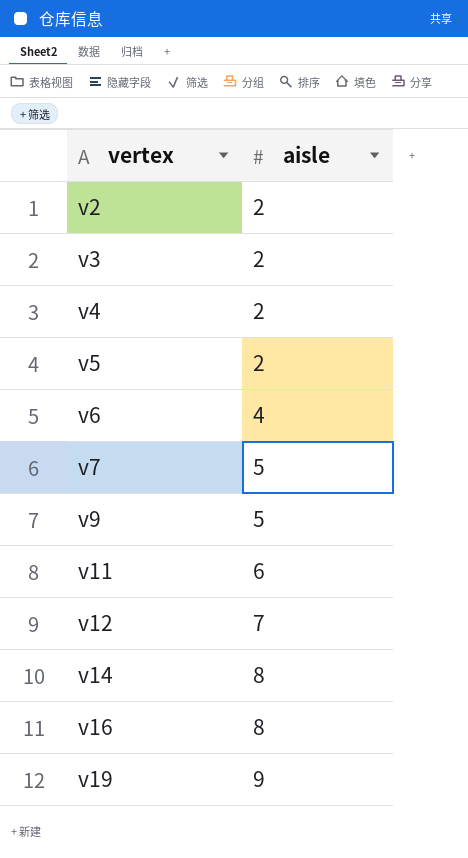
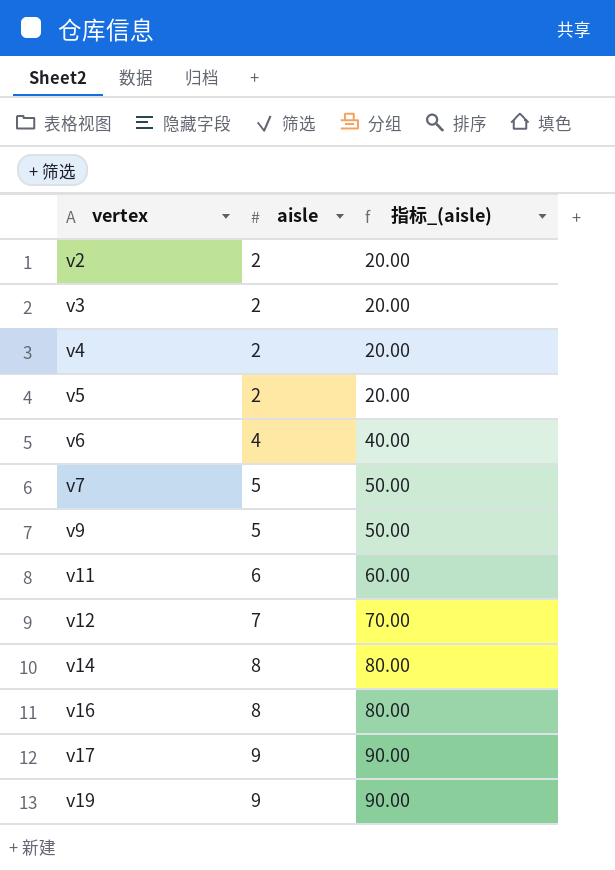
column 指标_(aisle) | formula: none -> [aisle] * 10
row v17: none -> 9 | 90.00

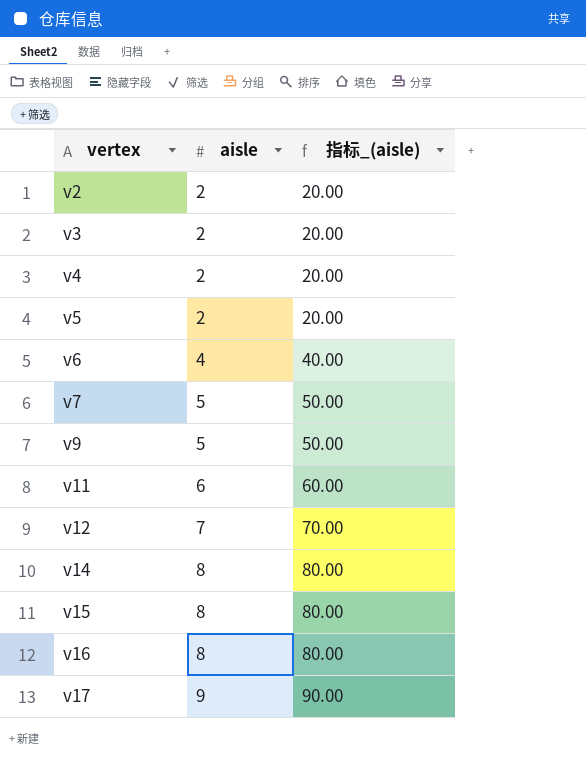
row v19: 9 | 90.00 -> none
row v15: none -> 8 | 80.00

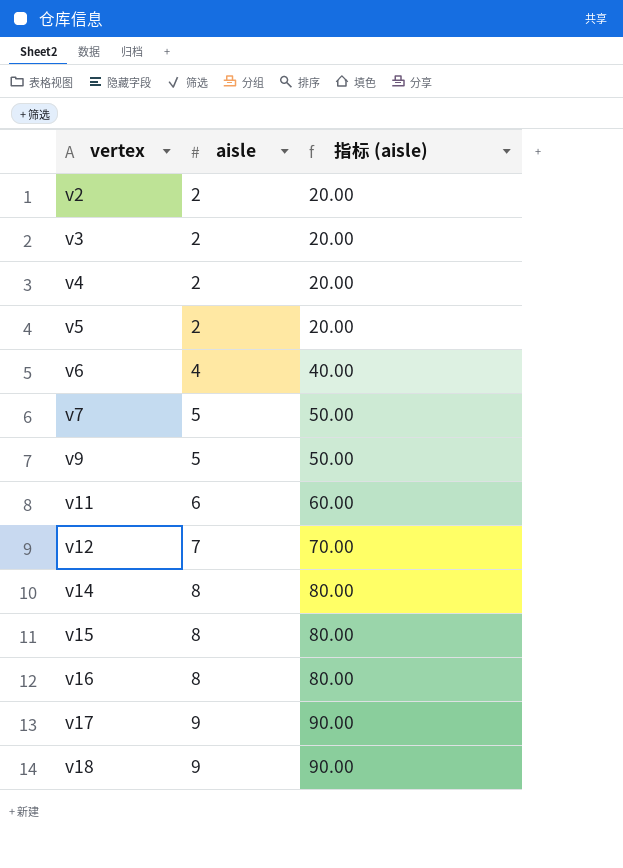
column name: 指标_(aisle) -> 指标 (aisle)
row v18: none -> 9 | 90.00

